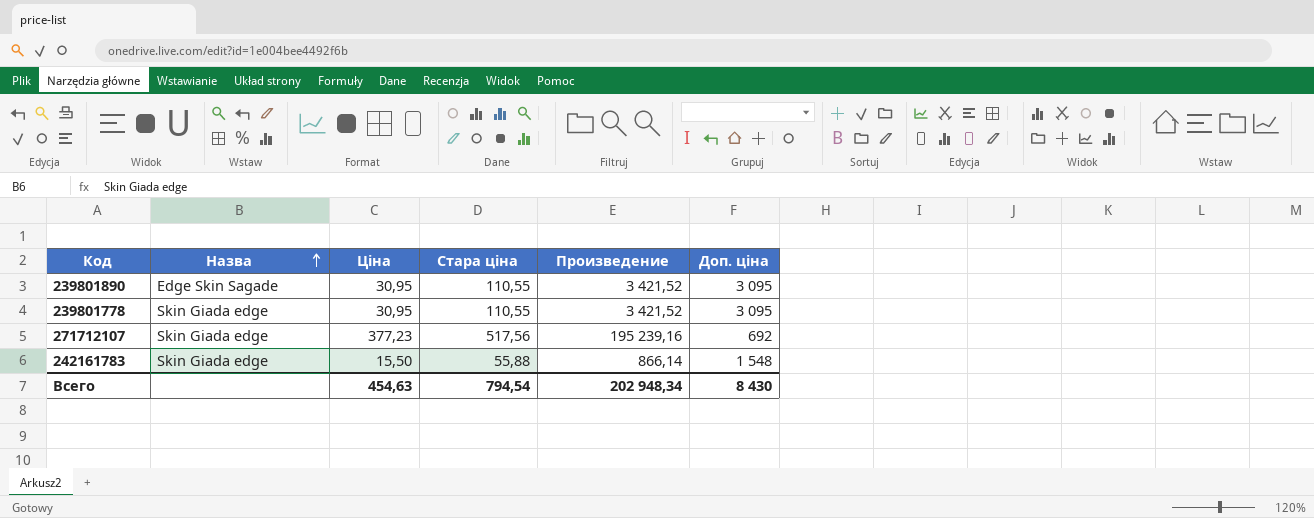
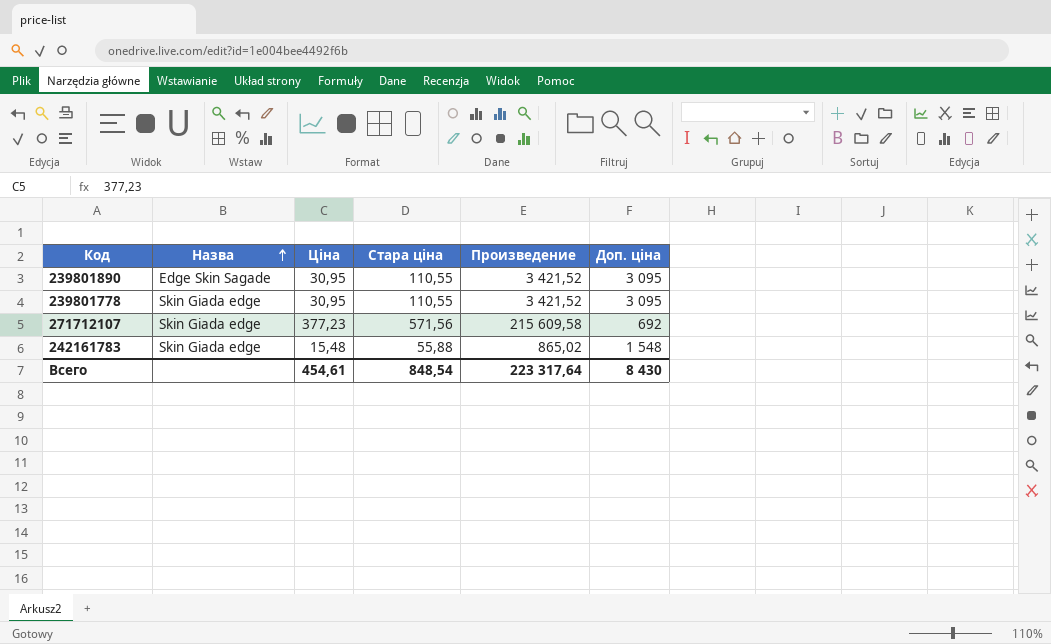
271712107 | Стара ціна: 517,56 -> 571,56
271712107 | Произведение: 195 239,16 -> 215 609,58
242161783 | Ціна: 15,50 -> 15,48
242161783 | Произведение: 866,14 -> 865,02
Всего | Ціна: 454,63 -> 454,61
Всего | Стара ціна: 794,54 -> 848,54
Всего | Произведение: 202 948,34 -> 223 317,64

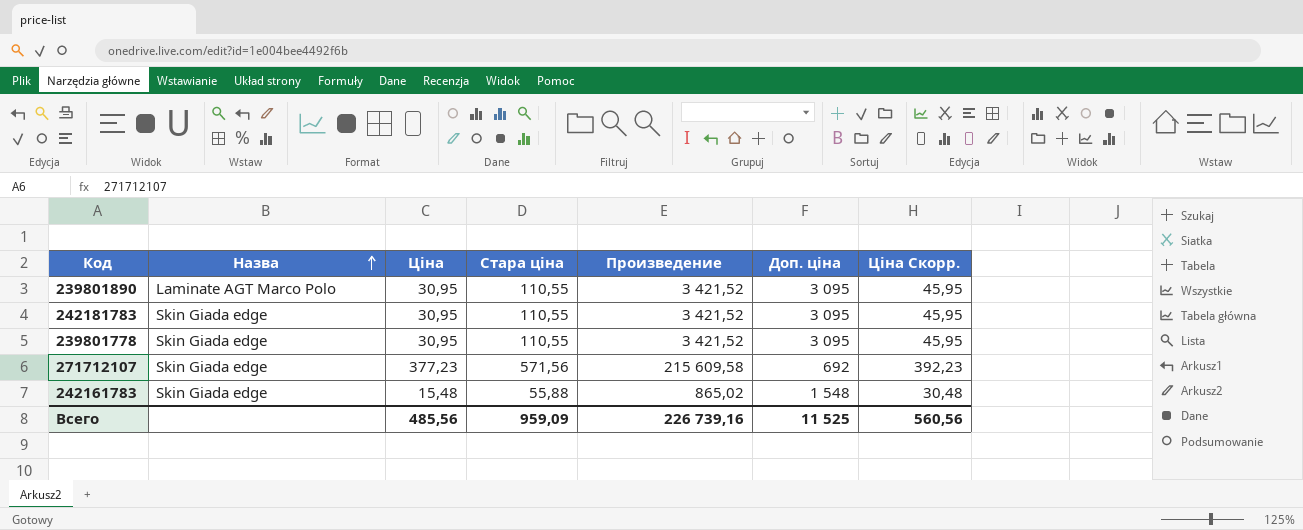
column Ціна Скорр. | formula: none -> [Ціна] + 15
239801890 | Назва: Edge Skin Sagade -> Laminate AGT Marco Polo
row 242181783: none -> Skin Giada edge | 30,95 | 110,55 | 3 421,52 | 3 095 | 45,95
Всего | Ціна: 454,61 -> 485,56
Всего | Стара ціна: 848,54 -> 959,09
Всего | Произведение: 223 317,64 -> 226 739,16
Всего | Доп. ціна: 8 430 -> 11 525

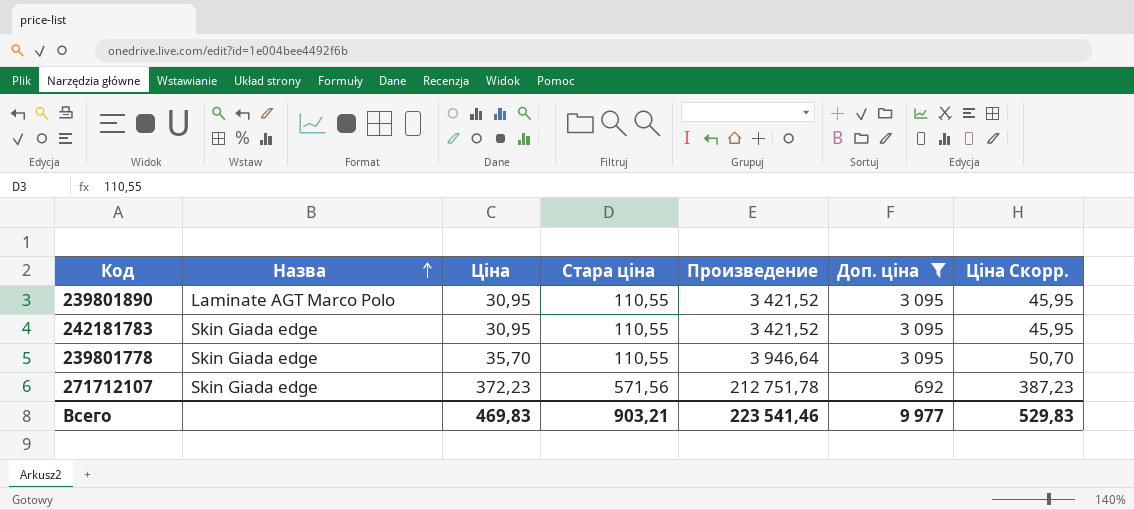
filter: none -> Доп. ціна != 1 548
239801778 | Ціна: 30,95 -> 35,70
239801778 | Произведение: 3 421,52 -> 3 946,64
239801778 | Ціна Скорр.: 45,95 -> 50,70
271712107 | Ціна: 377,23 -> 372,23
271712107 | Произведение: 215 609,58 -> 212 751,78
271712107 | Ціна Скорр.: 392,23 -> 387,23
Всего | Ціна: 485,56 -> 469,83
Всего | Стара ціна: 959,09 -> 903,21
Всего | Произведение: 226 739,16 -> 223 541,46
Всего | Доп. ціна: 11 525 -> 9 977
Всего | Ціна Скорр.: 560,56 -> 529,83

